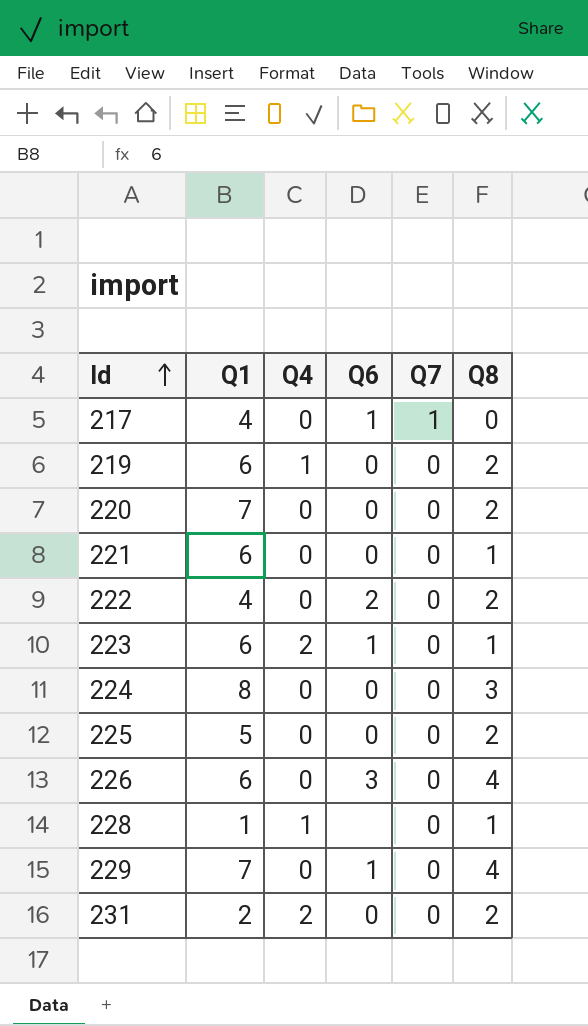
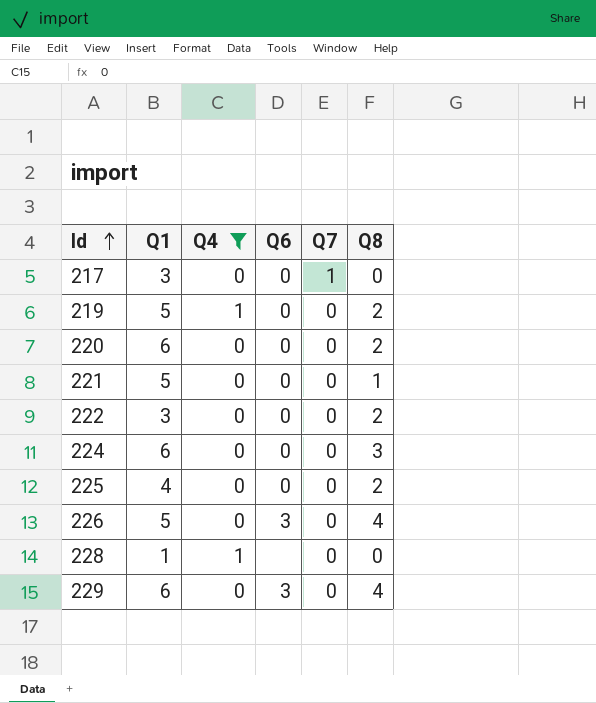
filter: none -> Q4 != 2
217 | Q1: 4 -> 3
217 | Q6: 1 -> 0
219 | Q1: 6 -> 5
220 | Q1: 7 -> 6
221 | Q1: 6 -> 5
222 | Q1: 4 -> 3
222 | Q6: 2 -> 0
224 | Q1: 8 -> 6
225 | Q1: 5 -> 4
226 | Q1: 6 -> 5
228 | Q8: 1 -> 0
229 | Q1: 7 -> 6
229 | Q6: 1 -> 3

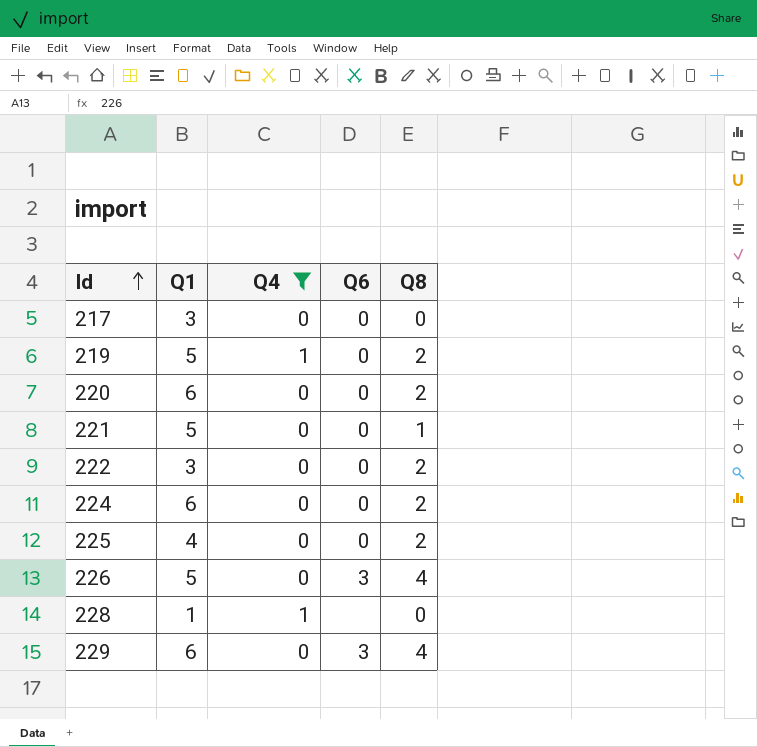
column Q7 | position: 5 -> none
224 | Q8: 3 -> 2

